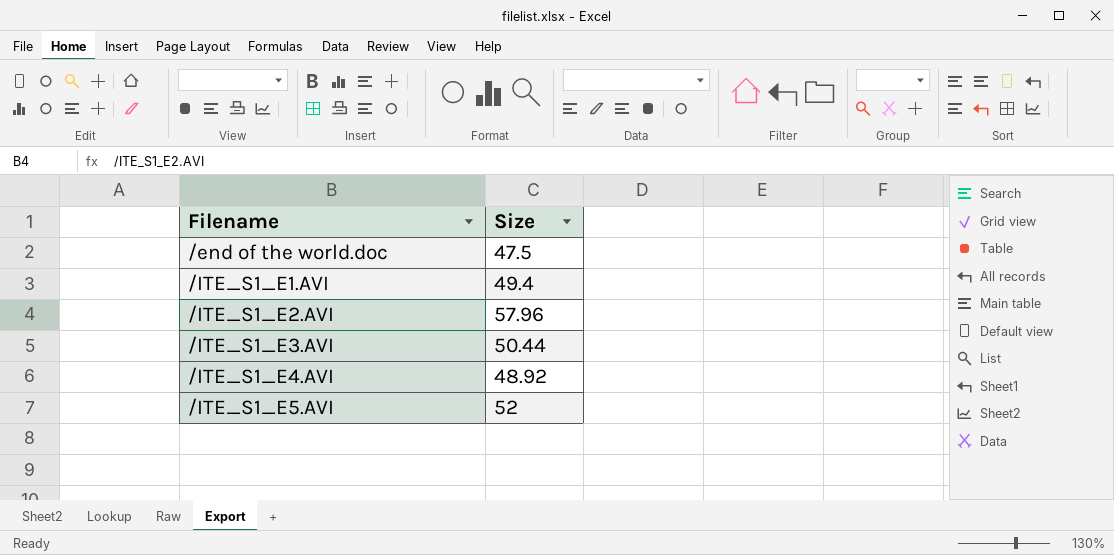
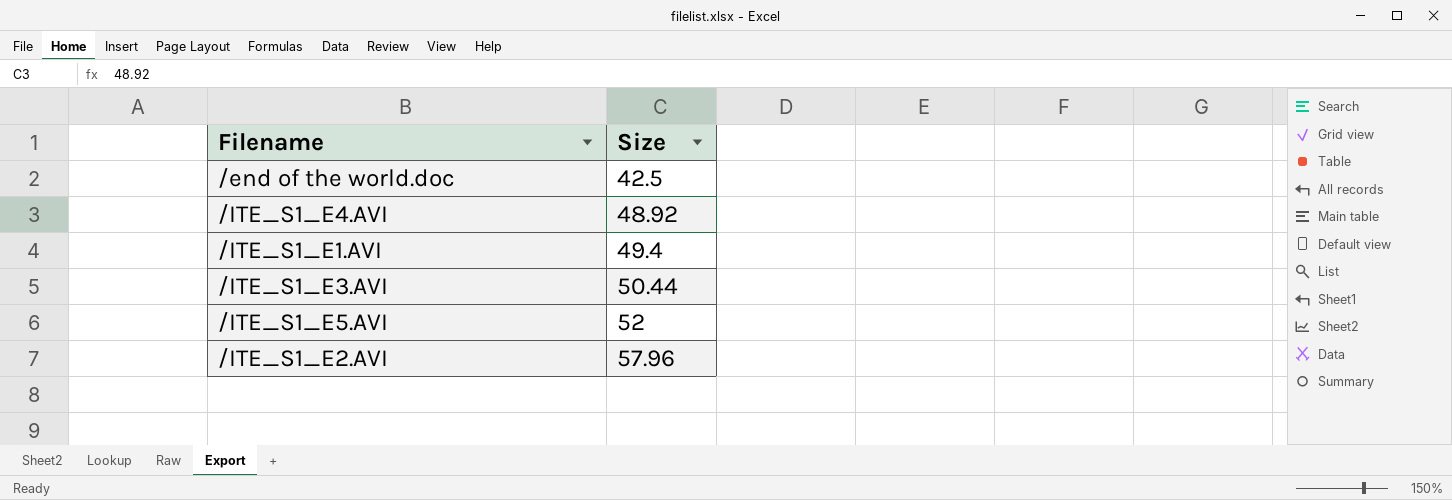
row order: Filename ascending -> Size ascending
/end of the world.doc | Size: 47.5 -> 42.5

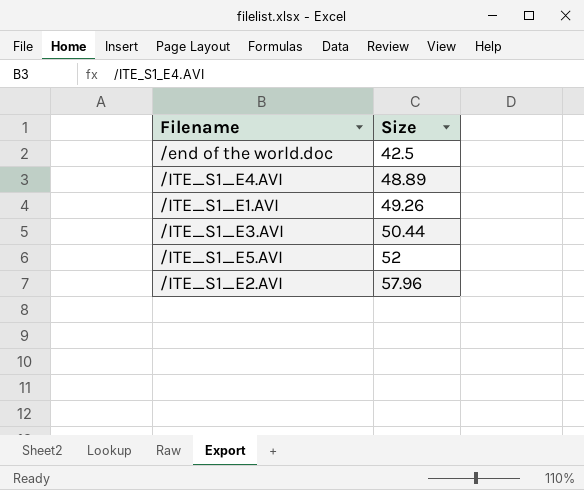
/ITE_S1_E4.AVI | Size: 48.92 -> 48.89
/ITE_S1_E1.AVI | Size: 49.4 -> 49.26

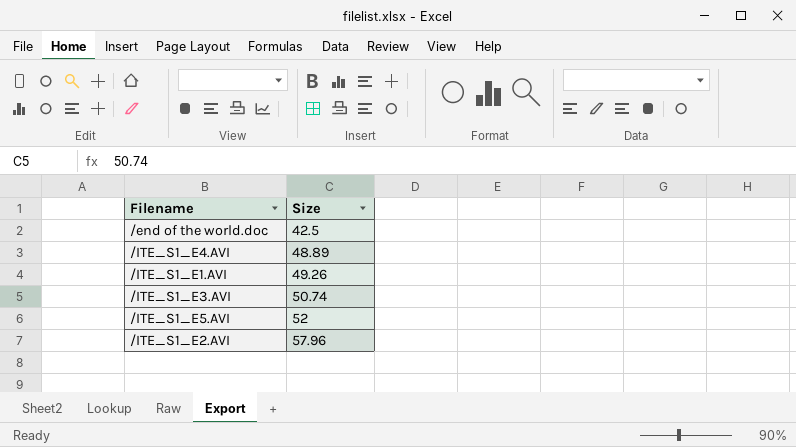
/ITE_S1_E3.AVI | Size: 50.44 -> 50.74

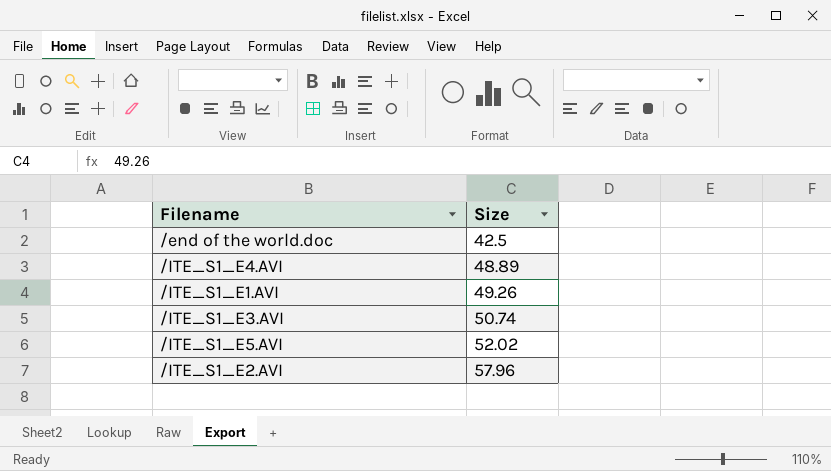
/ITE_S1_E5.AVI | Size: 52 -> 52.02

